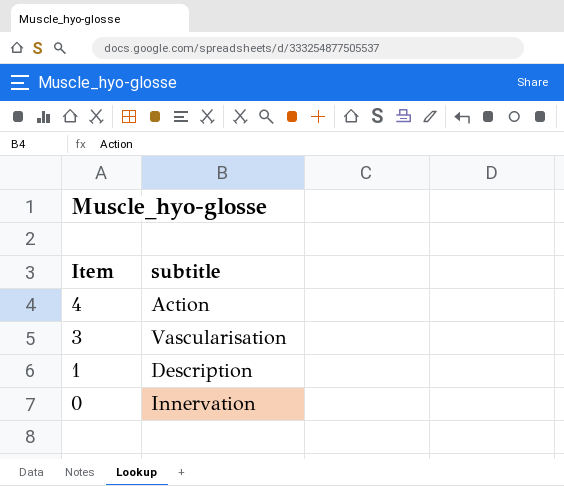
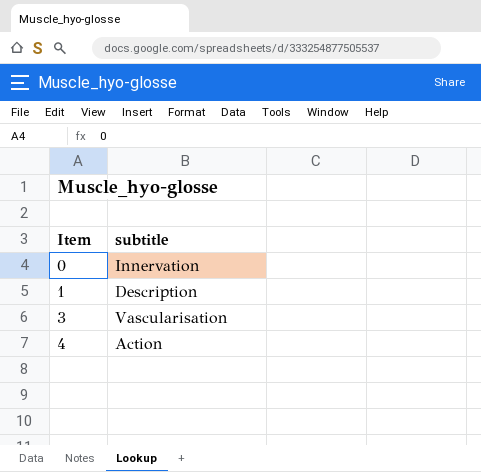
row order: Item descending -> Item ascending

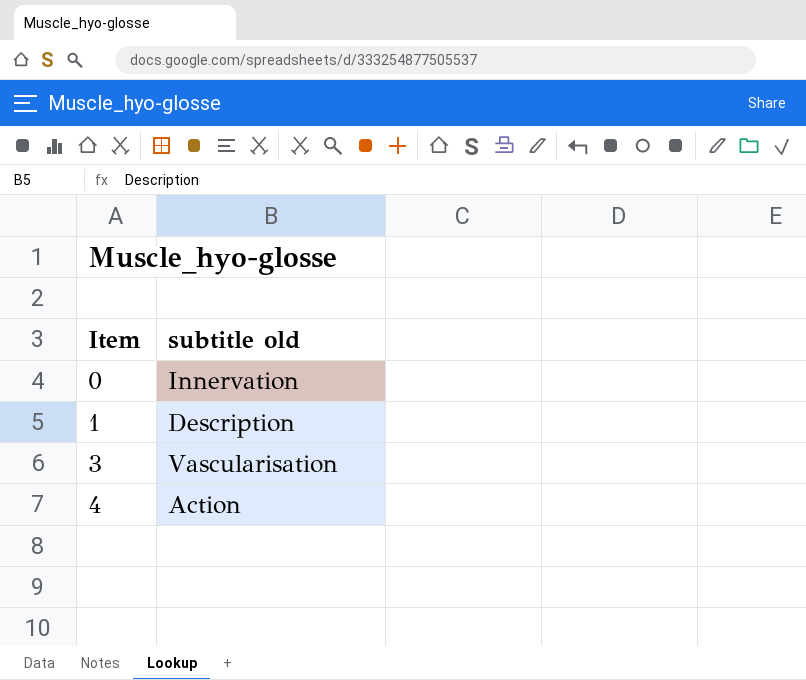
column name: subtitle -> subtitle old

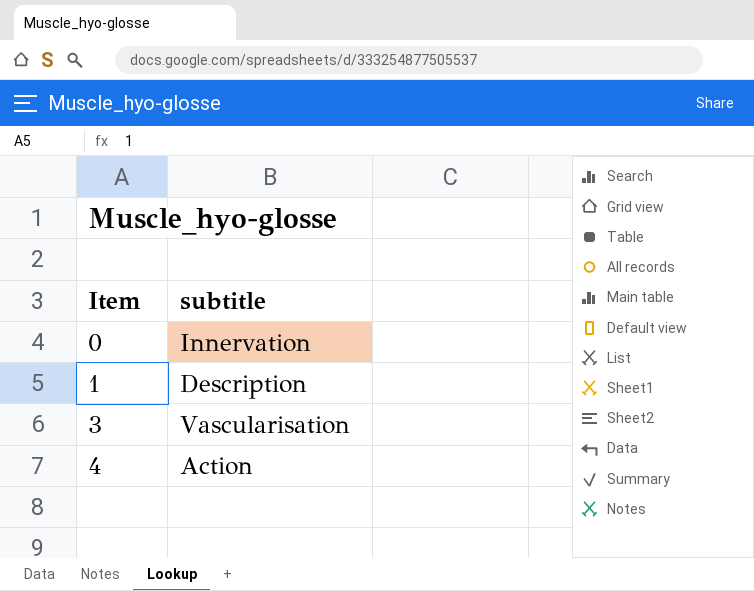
column name: subtitle old -> subtitle

